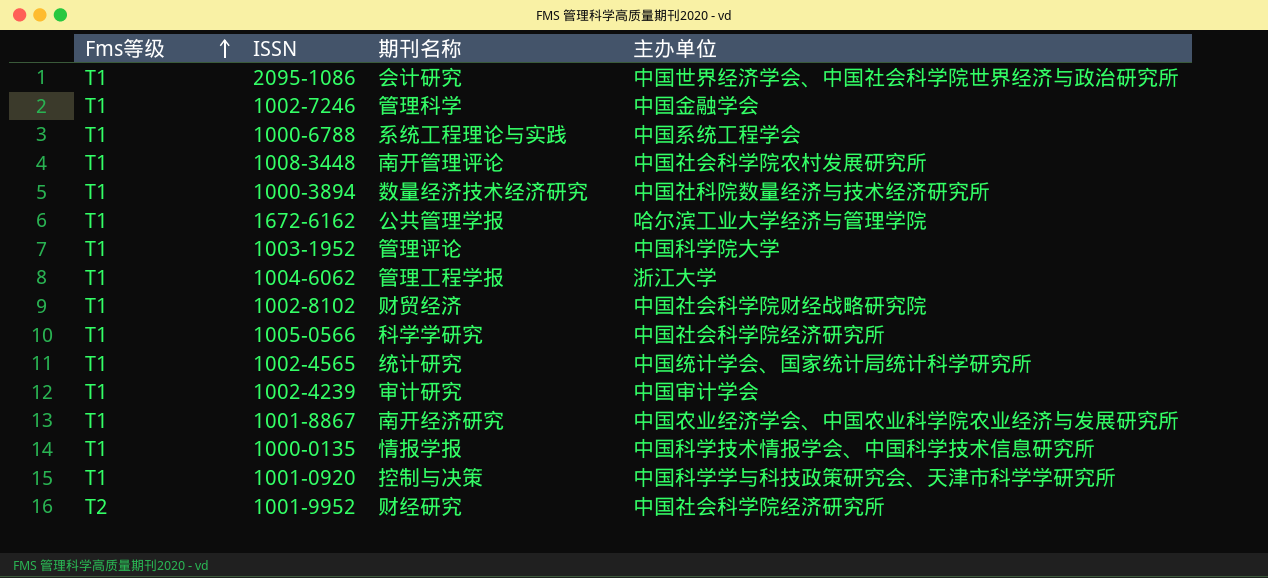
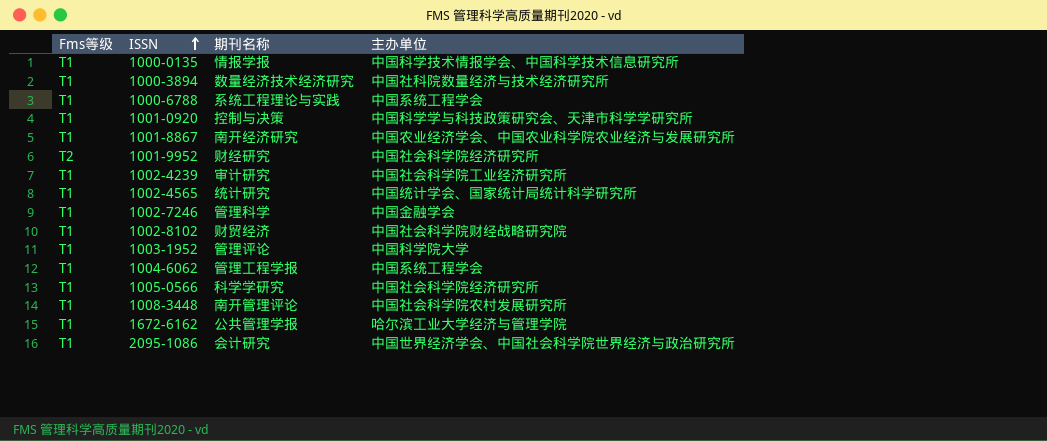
row order: Fms等级 ascending -> ISSN ascending
1002-4239 | 主办单位: 中国审计学会 -> 中国社会科学院工业经济研究所
1004-6062 | 主办单位: 浙江大学 -> 中国系统工程学会

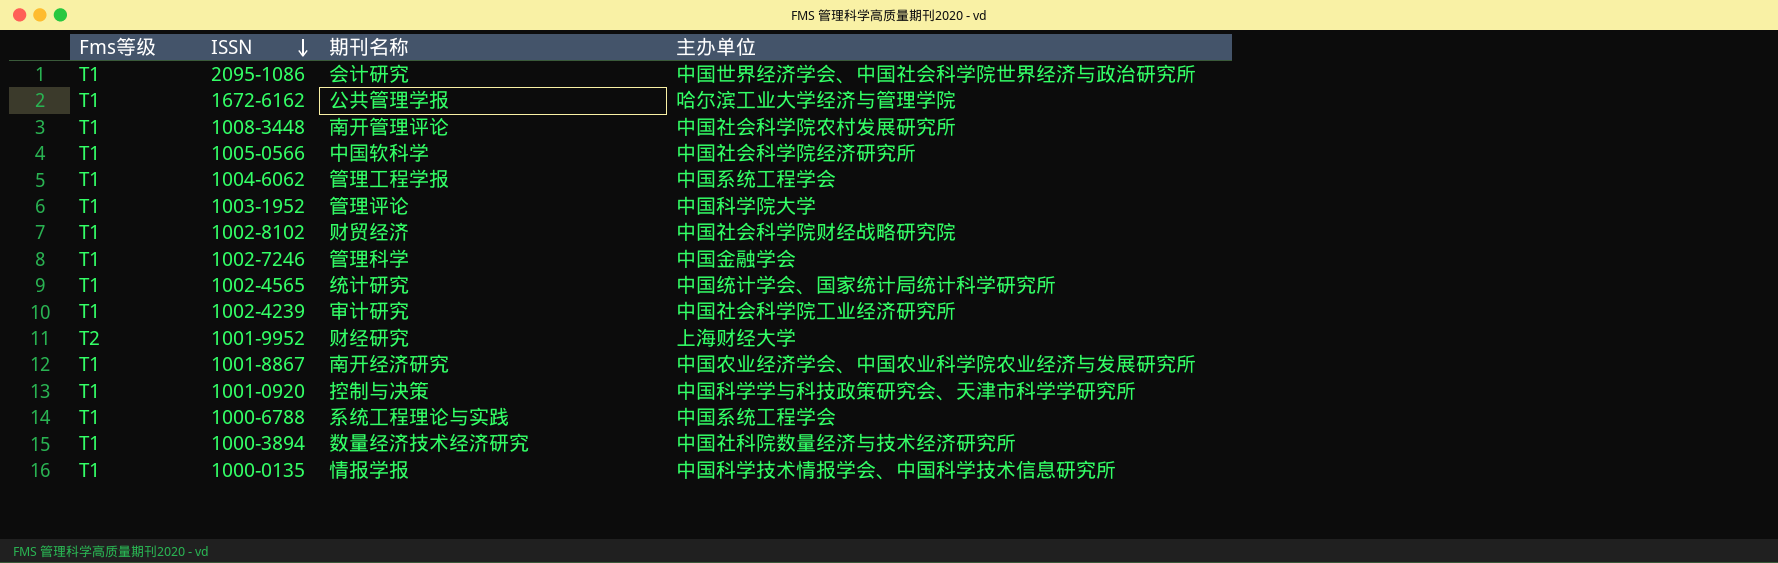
row order: ISSN ascending -> ISSN descending
1005-0566 | 期刊名称: 科学学研究 -> 中国软科学
1001-9952 | 主办单位: 中国社会科学院经济研究所 -> 上海财经大学

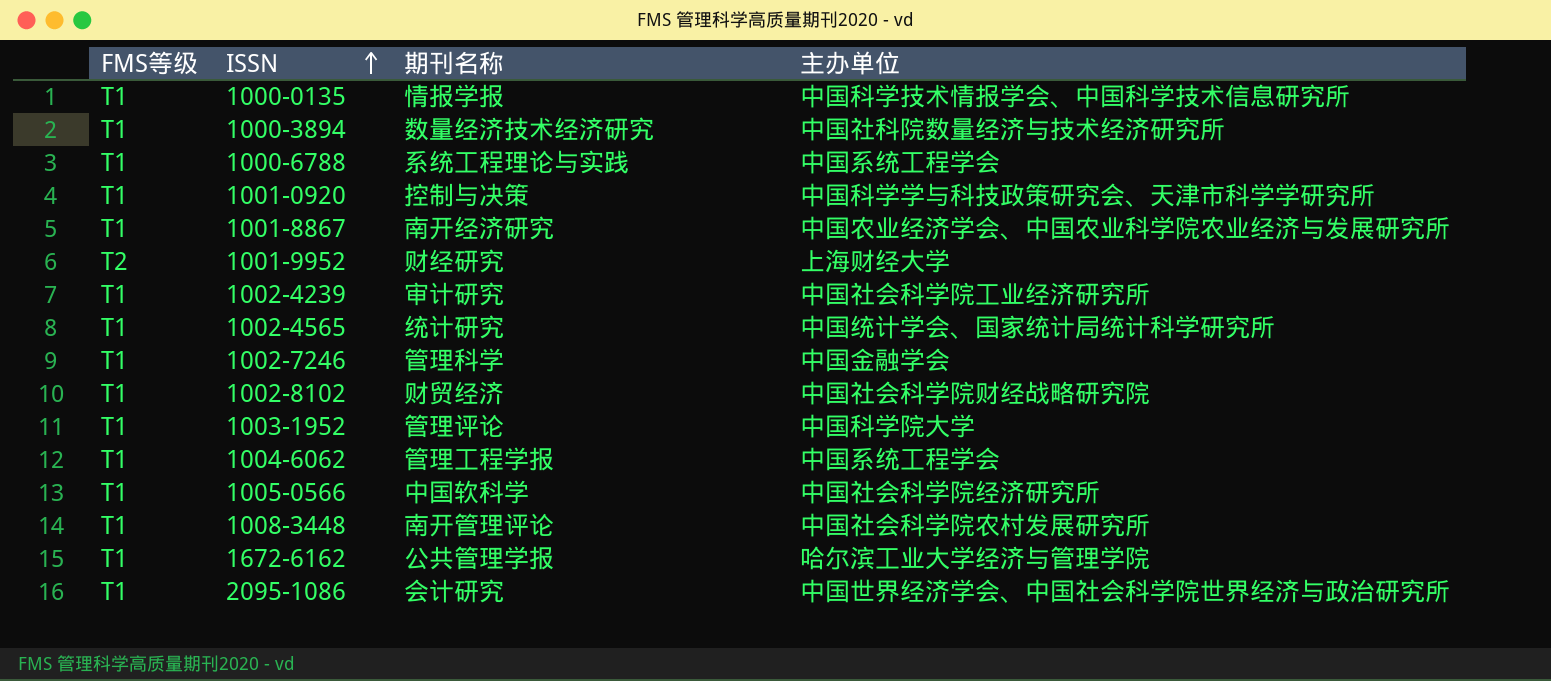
row order: ISSN descending -> ISSN ascending
column name: Fms等级 -> FMS等级

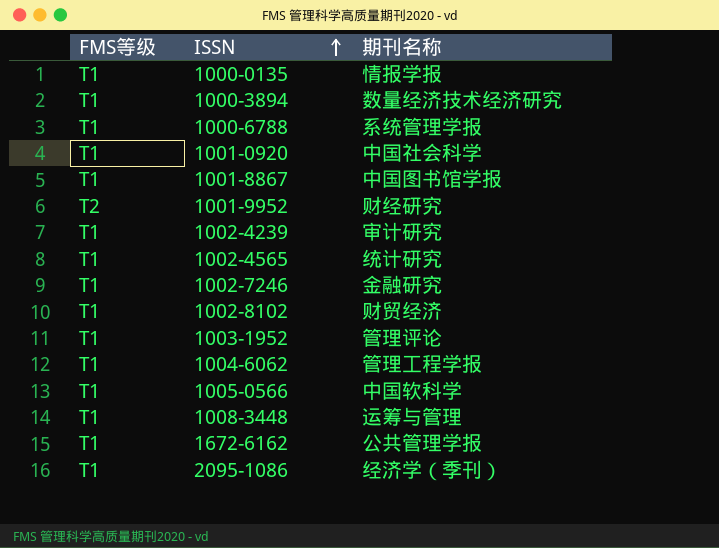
column 主办单位 | position: 4 -> none
1000-6788 | 期刊名称: 系统工程理论与实践 -> 系统管理学报
1001-0920 | 期刊名称: 控制与决策 -> 中国社会科学
1001-8867 | 期刊名称: 南开经济研究 -> 中国图书馆学报
1002-7246 | 期刊名称: 管理科学 -> 金融研究
1008-3448 | 期刊名称: 南开管理评论 -> 运筹与管理
2095-1086 | 期刊名称: 会计研究 -> 经济学（季刊）

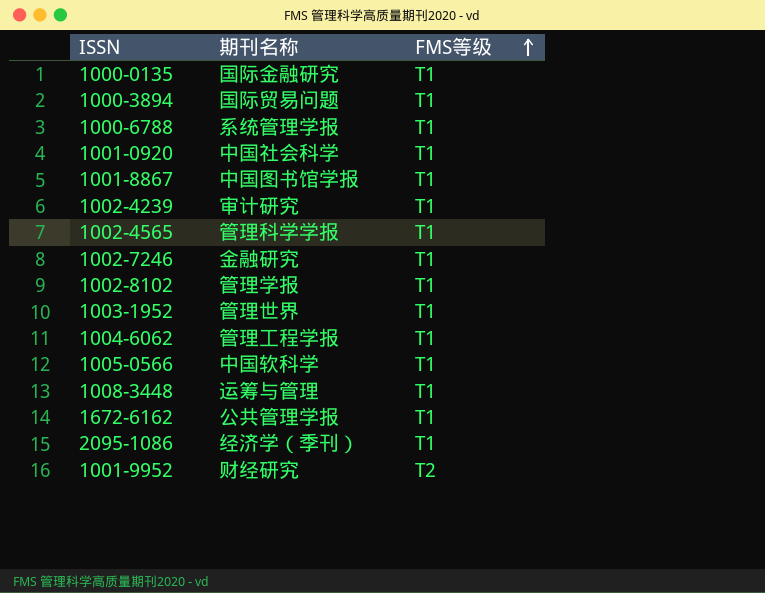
row order: ISSN ascending -> FMS等级 ascending
column FMS等级 | position: 1 -> 3
1000-0135 | 期刊名称: 情报学报 -> 国际金融研究
1000-3894 | 期刊名称: 数量经济技术经济研究 -> 国际贸易问题
1002-4565 | 期刊名称: 统计研究 -> 管理科学学报
1002-8102 | 期刊名称: 财贸经济 -> 管理学报
1003-1952 | 期刊名称: 管理评论 -> 管理世界

